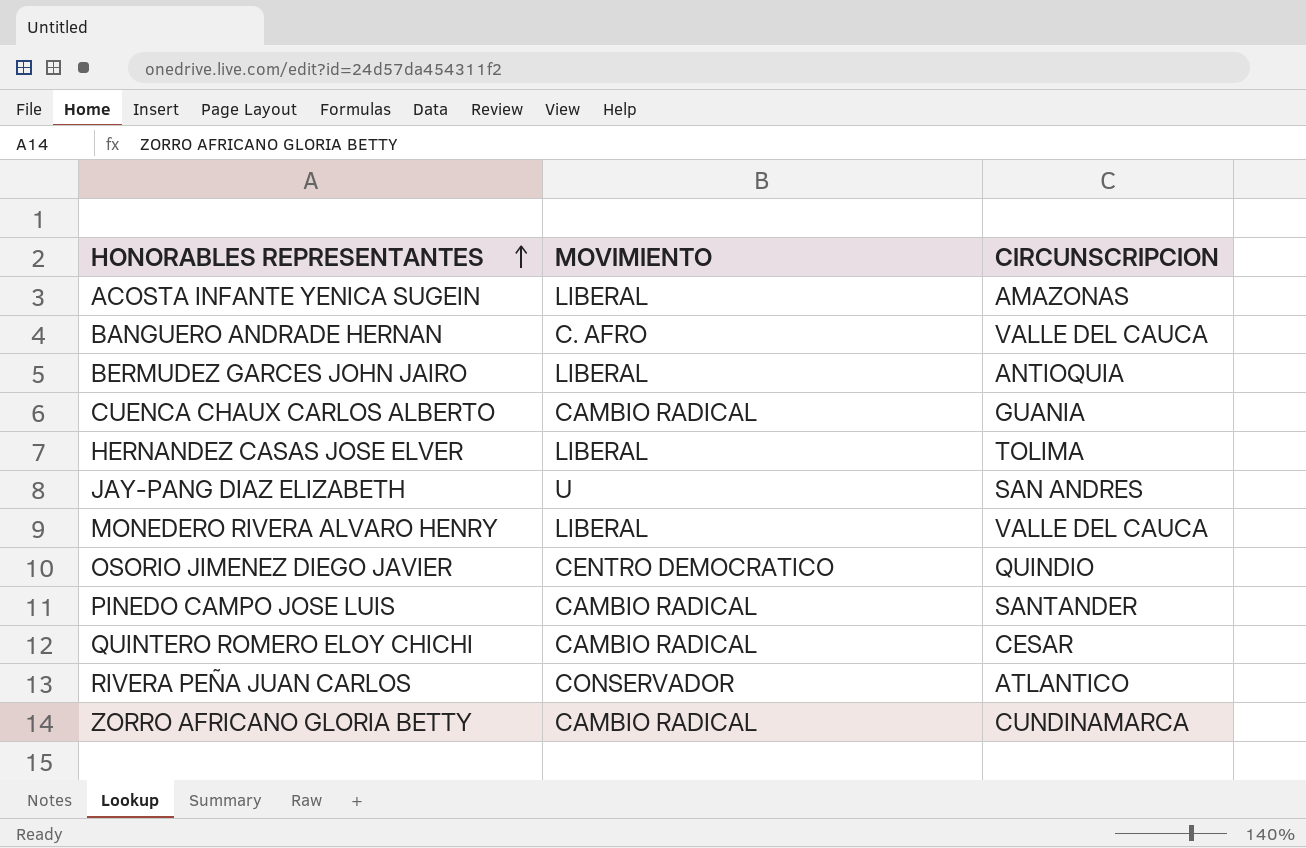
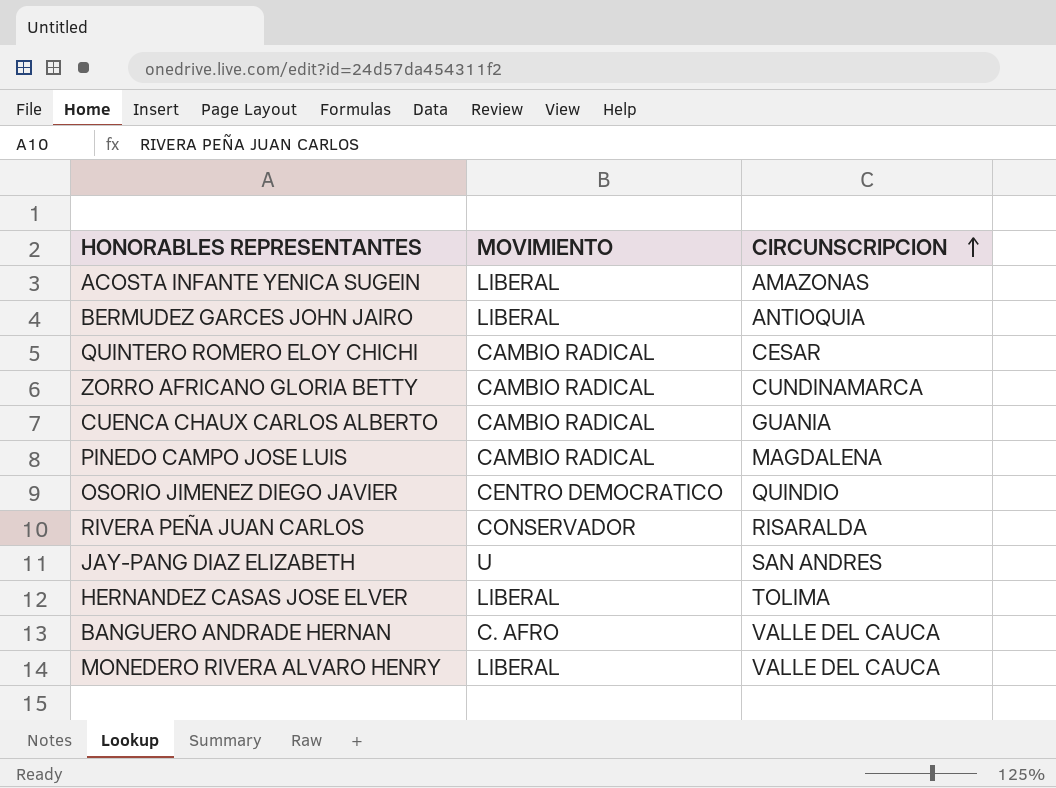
row order: HONORABLES REPRESENTANTES ascending -> CIRCUNSCRIPCION ascending
PINEDO CAMPO JOSE LUIS | CIRCUNSCRIPCION: SANTANDER -> MAGDALENA
RIVERA PEÑA JUAN CARLOS | CIRCUNSCRIPCION: ATLANTICO -> RISARALDA

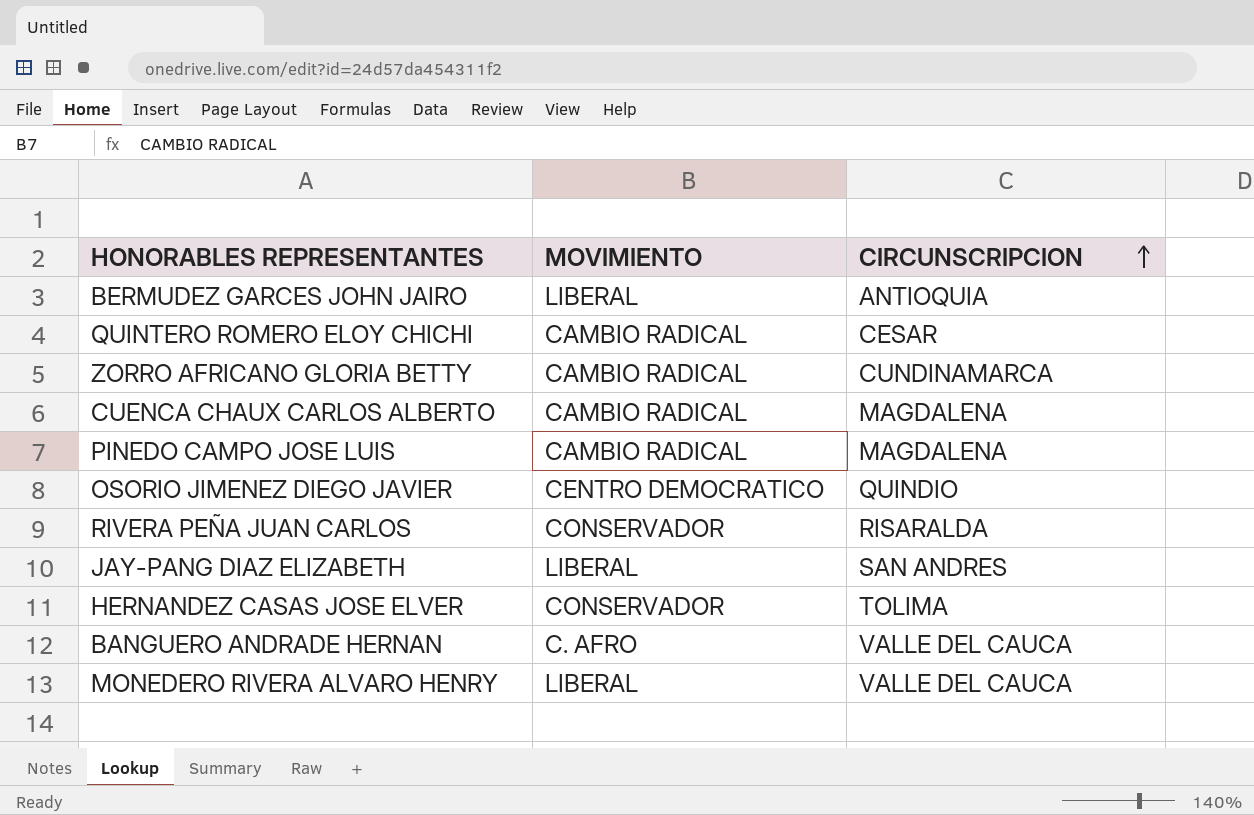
row ACOSTA INFANTE YENICA SUGEIN: LIBERAL | AMAZONAS -> none
CUENCA CHAUX CARLOS ALBERTO | CIRCUNSCRIPCION: GUANIA -> MAGDALENA
JAY-PANG DIAZ ELIZABETH | MOVIMIENTO: U -> LIBERAL
HERNANDEZ CASAS JOSE ELVER | MOVIMIENTO: LIBERAL -> CONSERVADOR

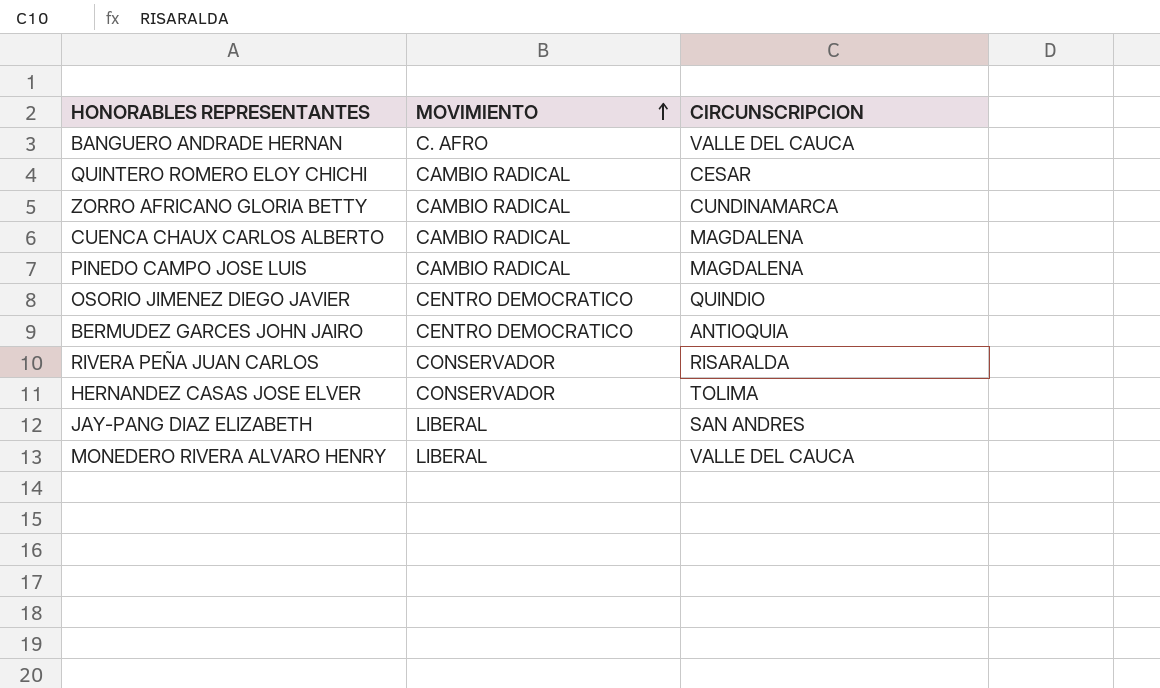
row order: CIRCUNSCRIPCION ascending -> MOVIMIENTO ascending
BERMUDEZ GARCES JOHN JAIRO | MOVIMIENTO: LIBERAL -> CENTRO DEMOCRATICO

